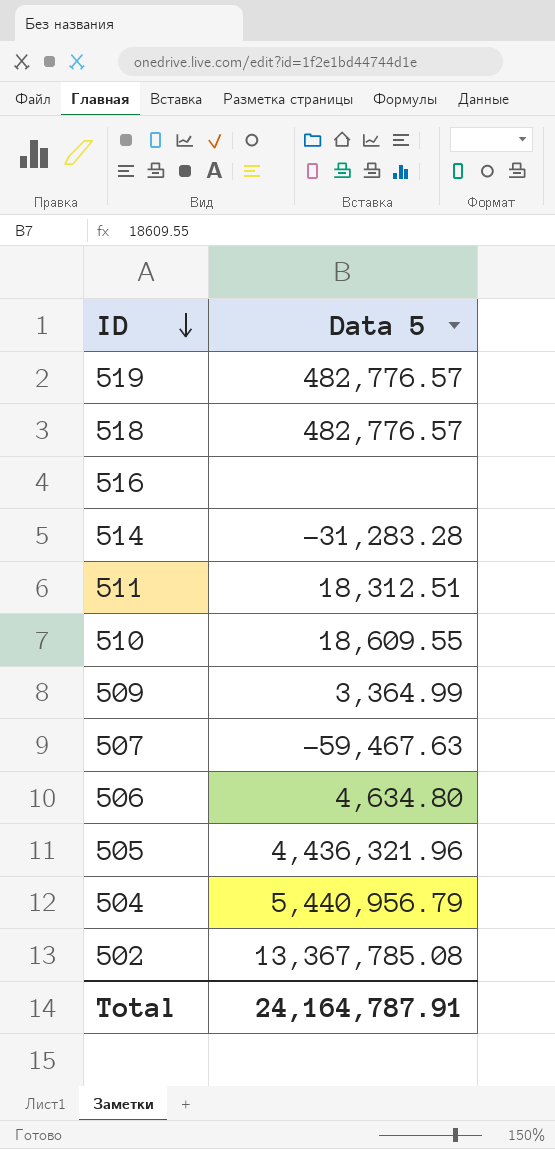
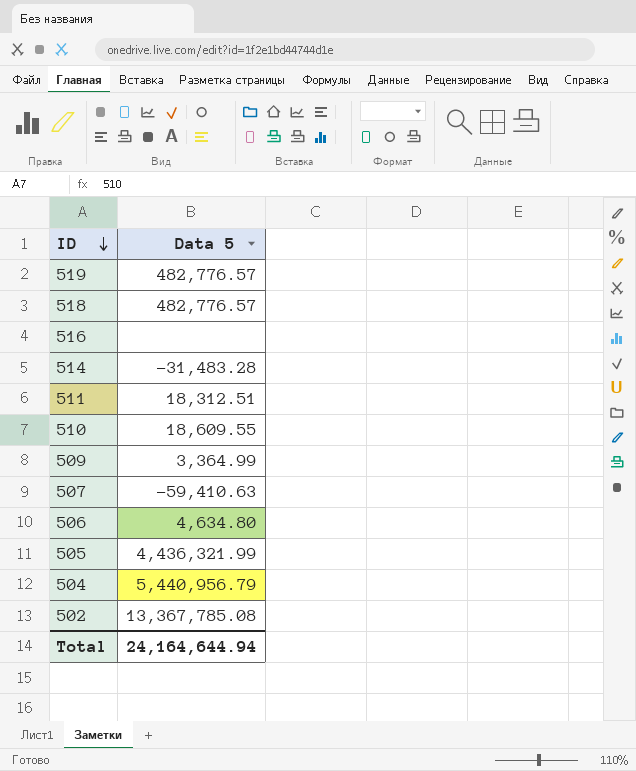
514 | Data 5: -31,283.28 -> -31,483.28
507 | Data 5: -59,467.63 -> -59,410.63
505 | Data 5: 4,436,321.96 -> 4,436,321.99
Total | Data 5: 24,164,787.91 -> 24,164,644.94

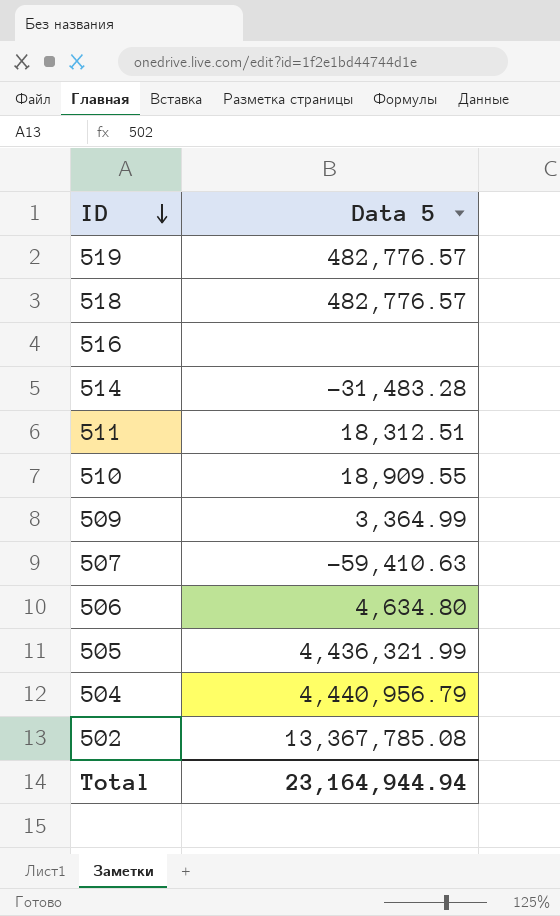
510 | Data 5: 18,609.55 -> 18,909.55
504 | Data 5: 5,440,956.79 -> 4,440,956.79
Total | Data 5: 24,164,644.94 -> 23,164,944.94

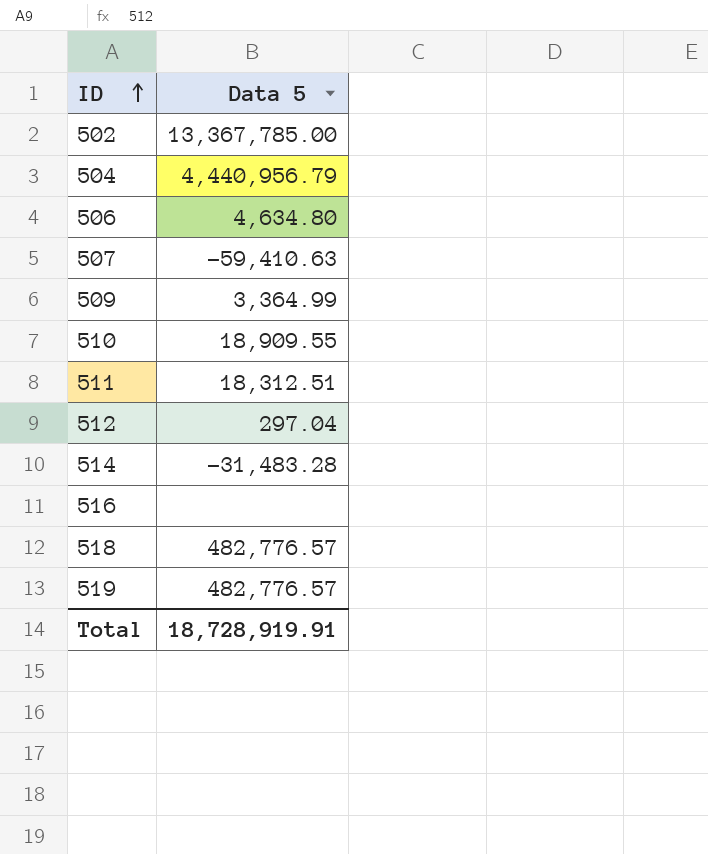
row order: ID descending -> ID ascending
row 505: 4,436,321.99 -> none
502 | Data 5: 13,367,785.08 -> 13,367,785.00
row 512: none -> 297.04
Total | Data 5: 23,164,944.94 -> 18,728,919.91

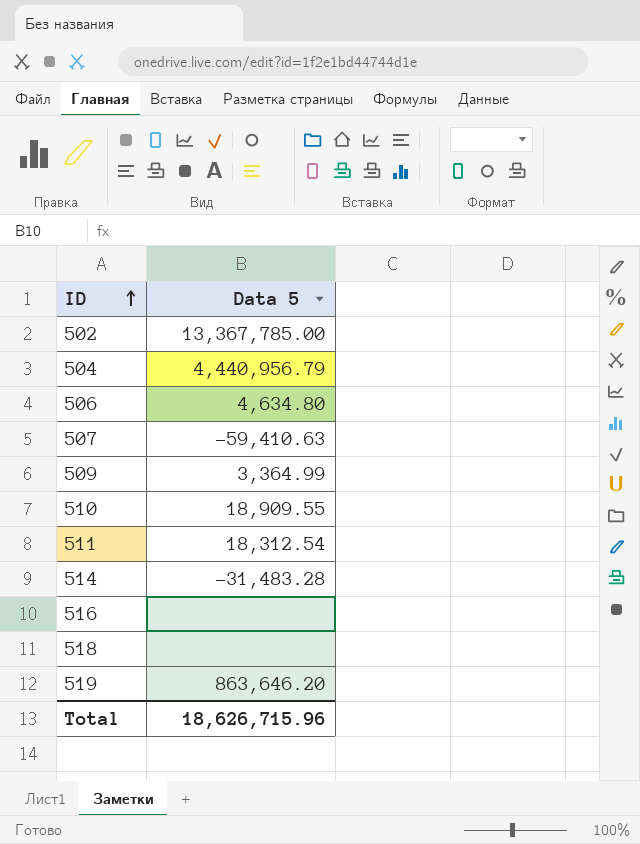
row 512: 297.04 -> none
511 | Data 5: 18,312.51 -> 18,312.54
518 | Data 5: 482,776.57 -> none
519 | Data 5: 482,776.57 -> 863,646.20
Total | Data 5: 18,728,919.91 -> 18,626,715.96

